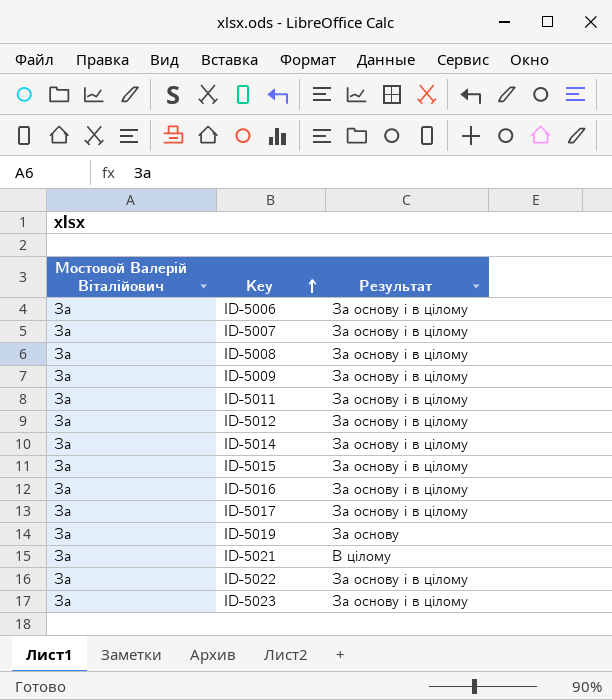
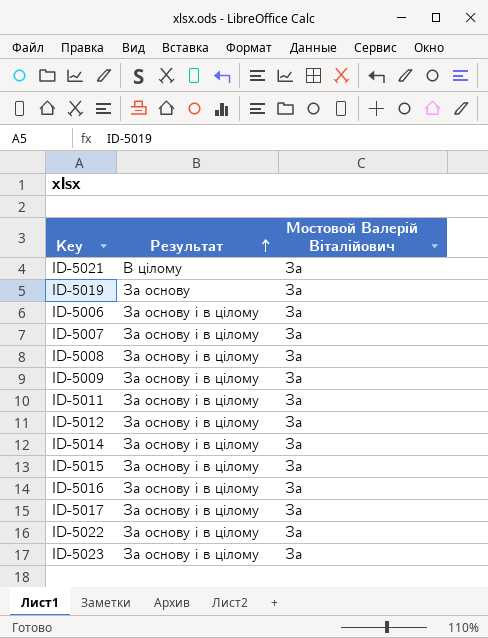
row order: Key ascending -> Результат ascending
column Мостовой Валерій Віталійович | position: 1 -> 3

